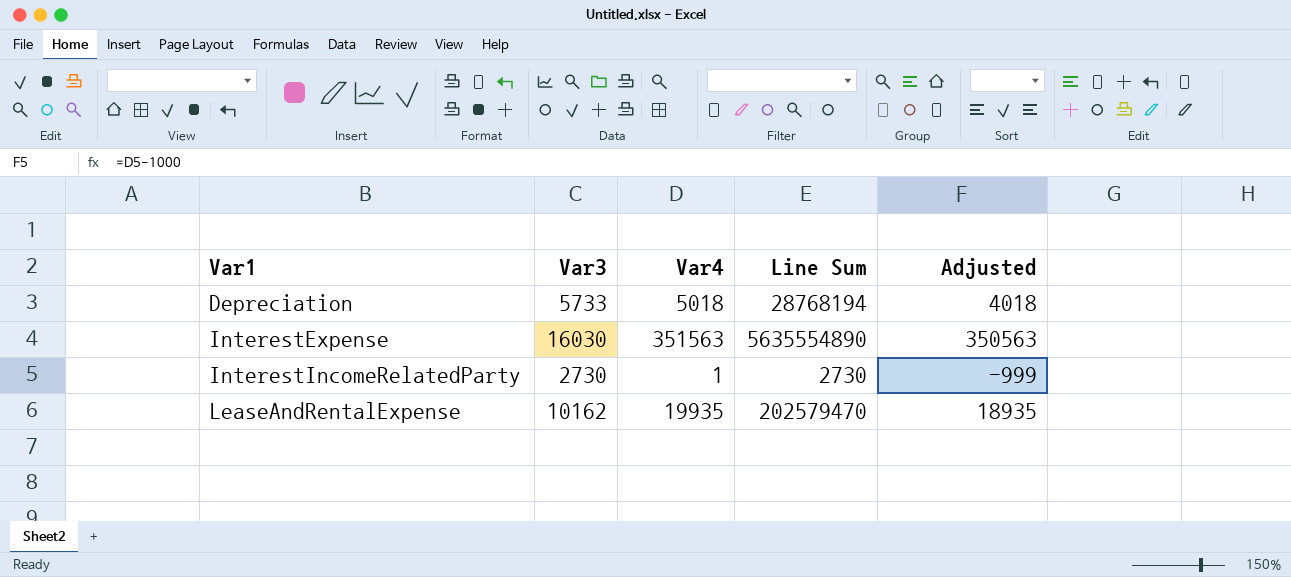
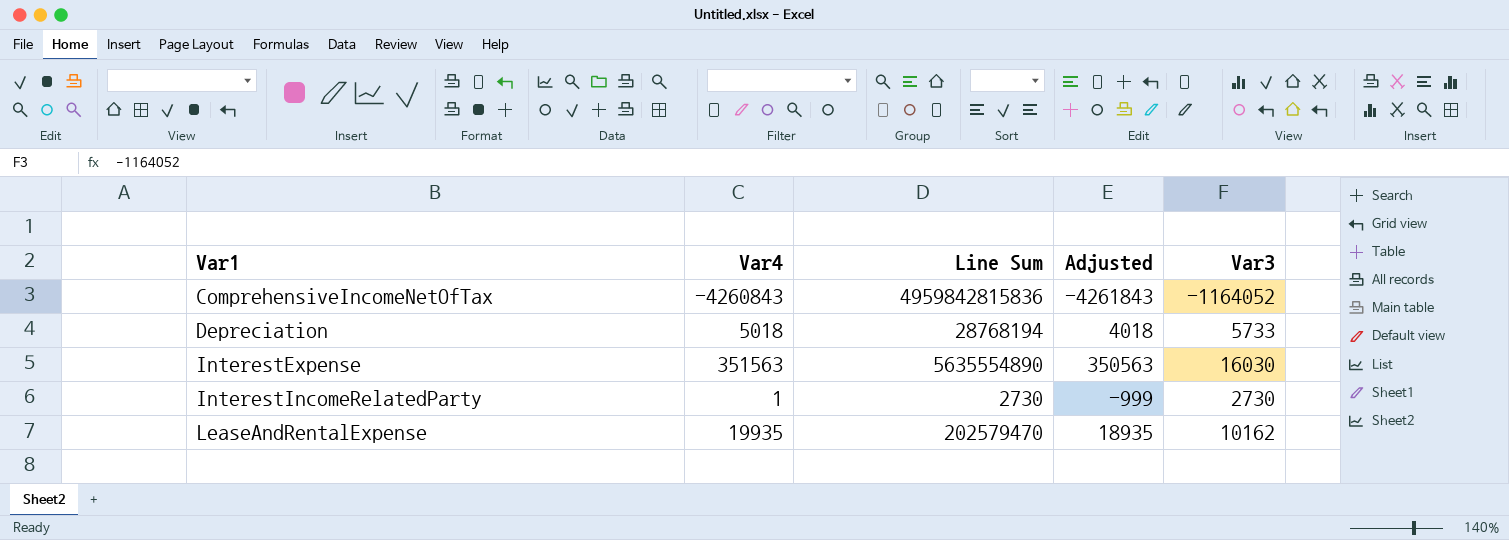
column Var3 | position: 2 -> 5
row ComprehensiveIncomeNetOfTax: none -> -4260843 | 4959842815836 | -4261843 | -1164052

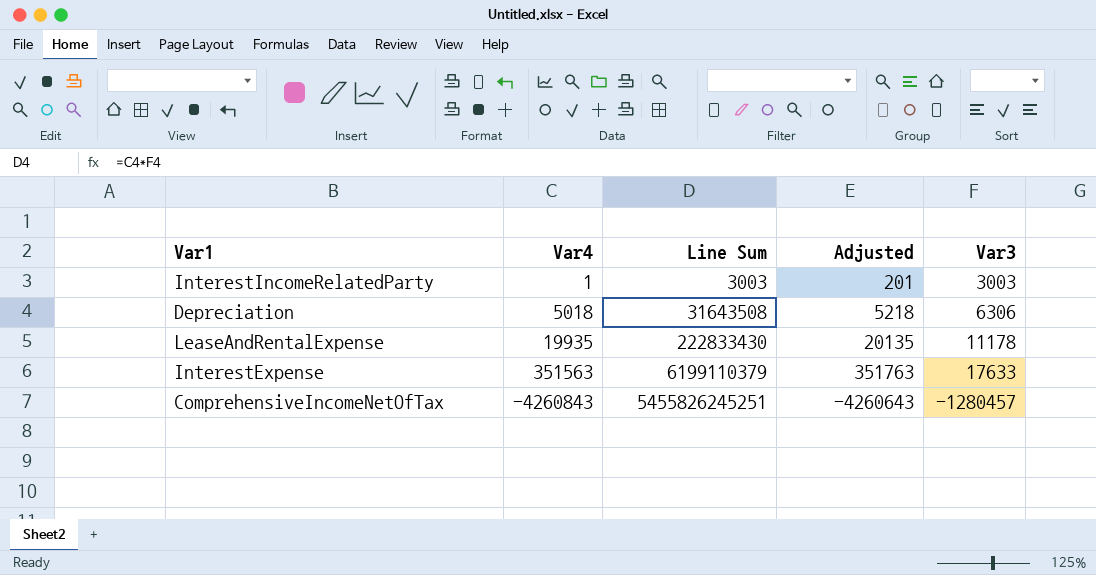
row order: Var1 ascending -> Line Sum ascending
column Adjusted | formula: [Var4] - 1000 -> [Var4] + 200
InterestIncomeRelatedParty | Line Sum: 2730 -> 3003
InterestIncomeRelatedParty | Var3: 2730 -> 3003
Depreciation | Line Sum: 28768194 -> 31643508
Depreciation | Var3: 5733 -> 6306
LeaseAndRentalExpense | Line Sum: 202579470 -> 222833430
LeaseAndRentalExpense | Var3: 10162 -> 11178
InterestExpense | Line Sum: 5635554890 -> 6199110379
InterestExpense | Var3: 16030 -> 17633
ComprehensiveIncomeNetOfTax | Line Sum: 4959842815836 -> 5455826245251
ComprehensiveIncomeNetOfTax | Var3: -1164052 -> -1280457

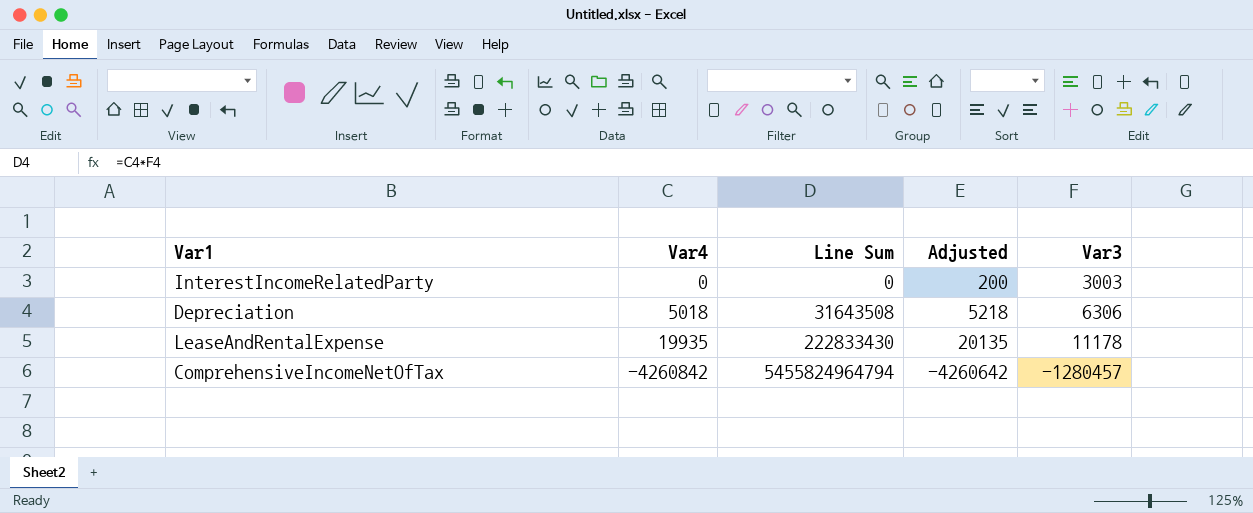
row InterestExpense: 351563 | 6199110379 | 351763 | 17633 -> none
InterestIncomeRelatedParty | Var4: 1 -> 0
InterestIncomeRelatedParty | Line Sum: 3003 -> 0
InterestIncomeRelatedParty | Adjusted: 201 -> 200
ComprehensiveIncomeNetOfTax | Var4: -4260843 -> -4260842
ComprehensiveIncomeNetOfTax | Line Sum: 5455826245251 -> 5455824964794
ComprehensiveIncomeNetOfTax | Adjusted: -4260643 -> -4260642

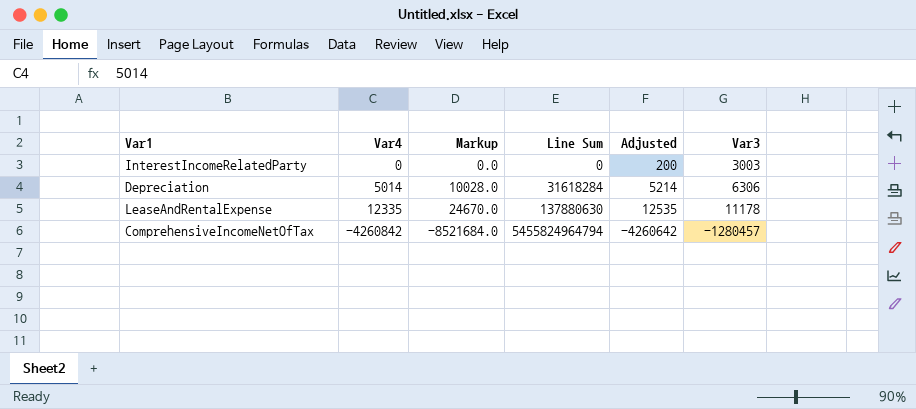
column Markup | formula: none -> [Var4] * 2
Depreciation | Var4: 5018 -> 5014
Depreciation | Line Sum: 31643508 -> 31618284
Depreciation | Adjusted: 5218 -> 5214
LeaseAndRentalExpense | Var4: 19935 -> 12335
LeaseAndRentalExpense | Line Sum: 222833430 -> 137880630
LeaseAndRentalExpense | Adjusted: 20135 -> 12535

